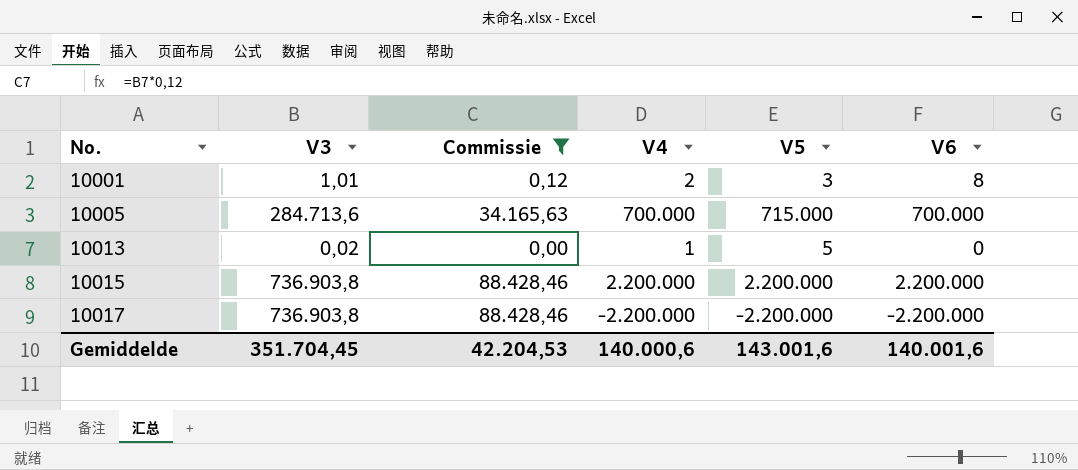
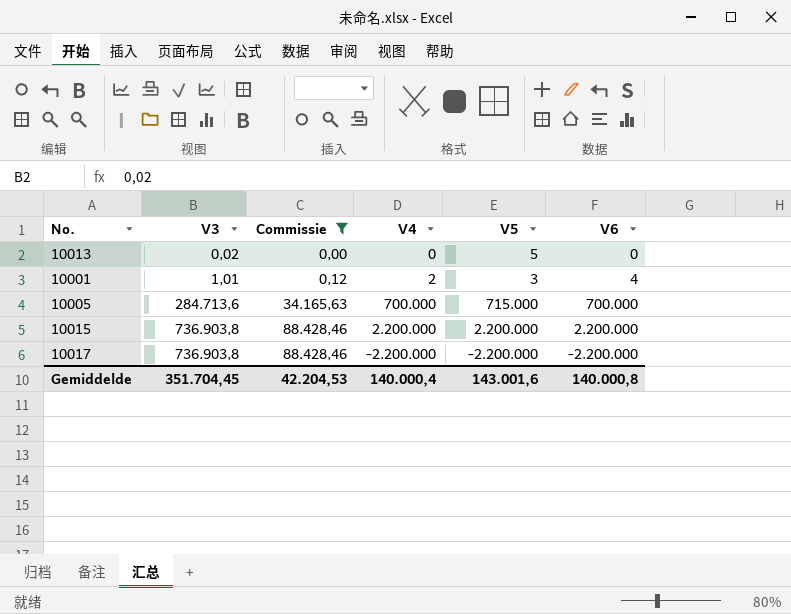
row order: No. ascending -> V3 ascending
10013 | V4: 1 -> 0
10001 | V6: 8 -> 4
Gemiddelde | V4: 140.000,6 -> 140.000,4
Gemiddelde | V6: 140.001,6 -> 140.000,8

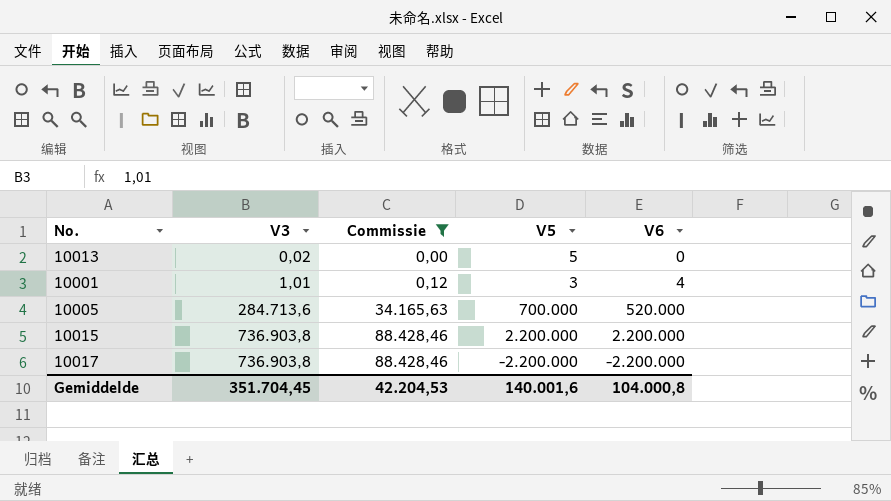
column V4 | position: 4 -> none
10005 | V5: 715.000 -> 700.000
10005 | V6: 700.000 -> 520.000
Gemiddelde | V5: 143.001,6 -> 140.001,6
Gemiddelde | V6: 140.000,8 -> 104.000,8

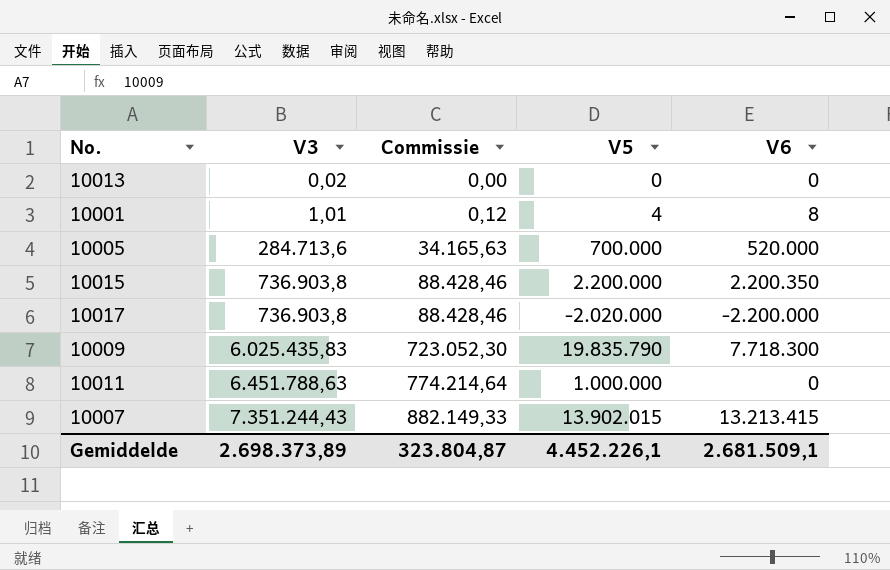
filter: Commissie <= 88.428,46 -> none
10013 | V5: 5 -> 0
10001 | V5: 3 -> 4
10001 | V6: 4 -> 8
10015 | V6: 2.200.000 -> 2.200.350
10017 | V5: -2.200.000 -> -2.020.000
Gemiddelde | V3: 351.704,45 -> 2.698.373,89
Gemiddelde | Commissie: 42.204,53 -> 323.804,87
Gemiddelde | V5: 140.001,6 -> 4.452.226,1
Gemiddelde | V6: 104.000,8 -> 2.681.509,1

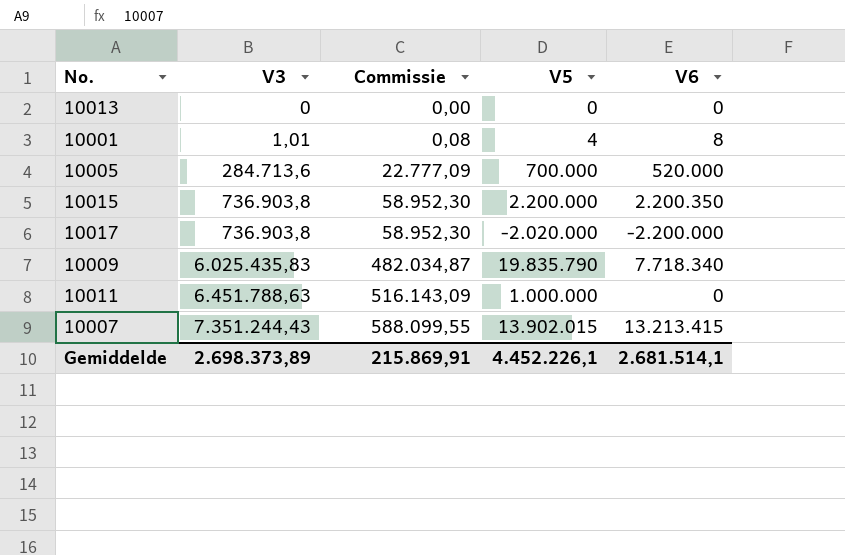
column Commissie | formula: [V3] * 0,12 -> [V3] * 0,08
10013 | V3: 0,02 -> 0
10009 | V6: 7.718.300 -> 7.718.340
Gemiddelde | Commissie: 323.804,87 -> 215.869,91
Gemiddelde | V6: 2.681.509,1 -> 2.681.514,1

